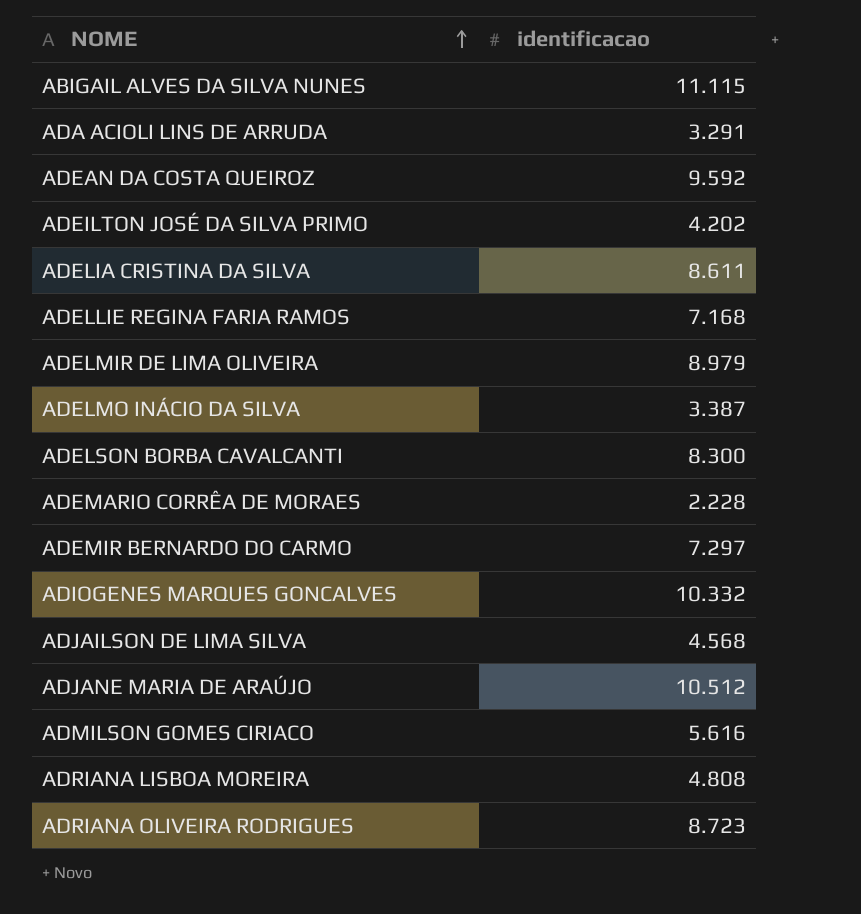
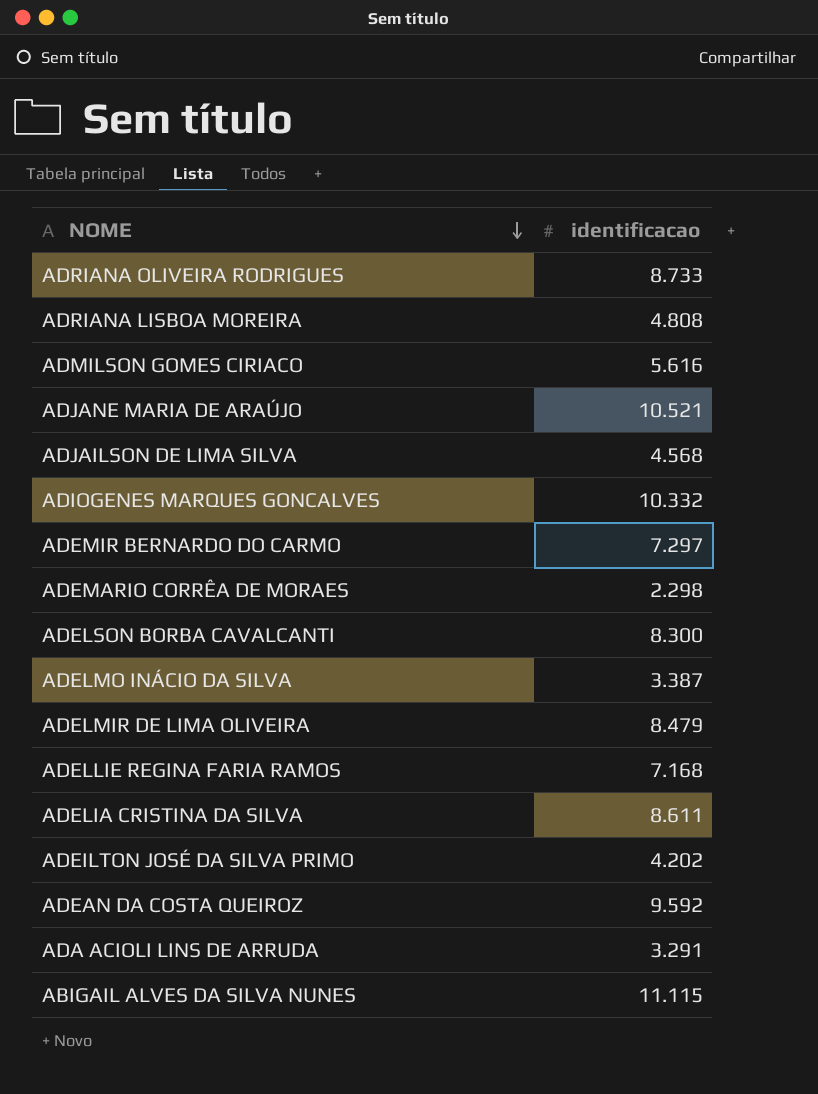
row order: NOME ascending -> NOME descending
ADRIANA OLIVEIRA RODRIGUES | identificacao: 8.723 -> 8.733
ADJANE MARIA DE ARAÚJO | identificacao: 10.512 -> 10.521
ADEMARIO CORRÊA DE MORAES | identificacao: 2.228 -> 2.298
ADELMIR DE LIMA OLIVEIRA | identificacao: 8.979 -> 8.479

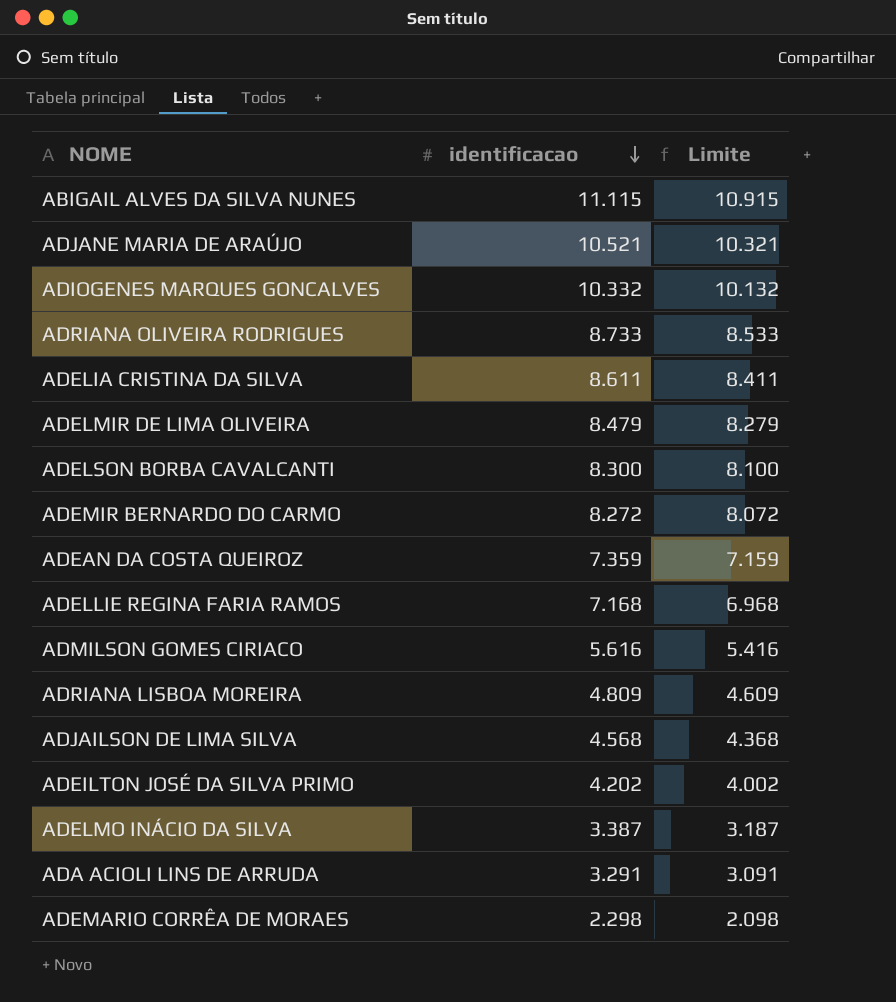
row order: NOME descending -> identificacao descending
column Limite | formula: none -> [identificacao] - 200
ADEMIR BERNARDO DO CARMO | identificacao: 7.297 -> 8.272
ADEAN DA COSTA QUEIROZ | identificacao: 9.592 -> 7.359
ADRIANA LISBOA MOREIRA | identificacao: 4.808 -> 4.809

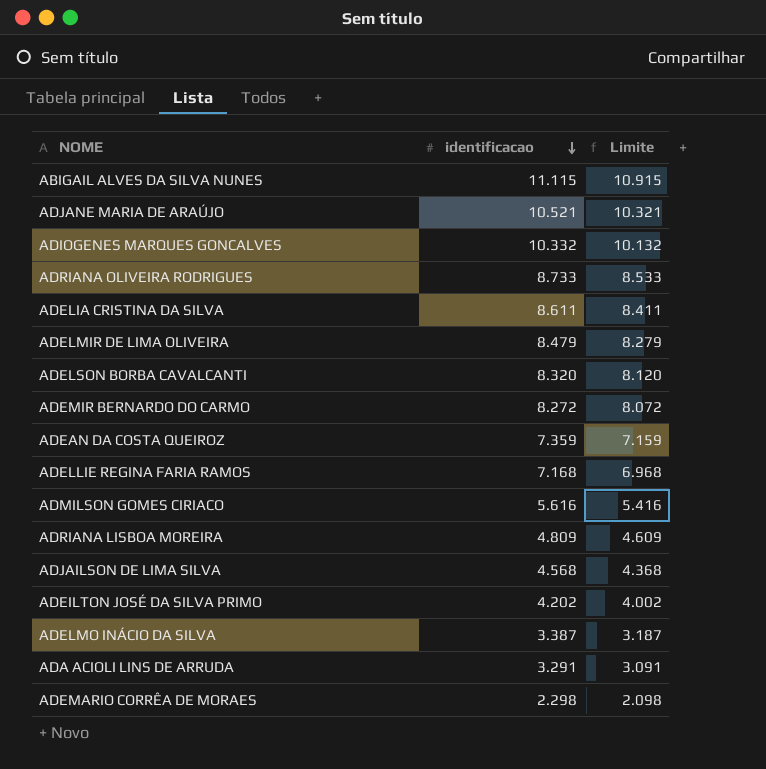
ADELSON BORBA CAVALCANTI | identificacao: 8.300 -> 8.320
ADELSON BORBA CAVALCANTI | Limite: 8.100 -> 8.120

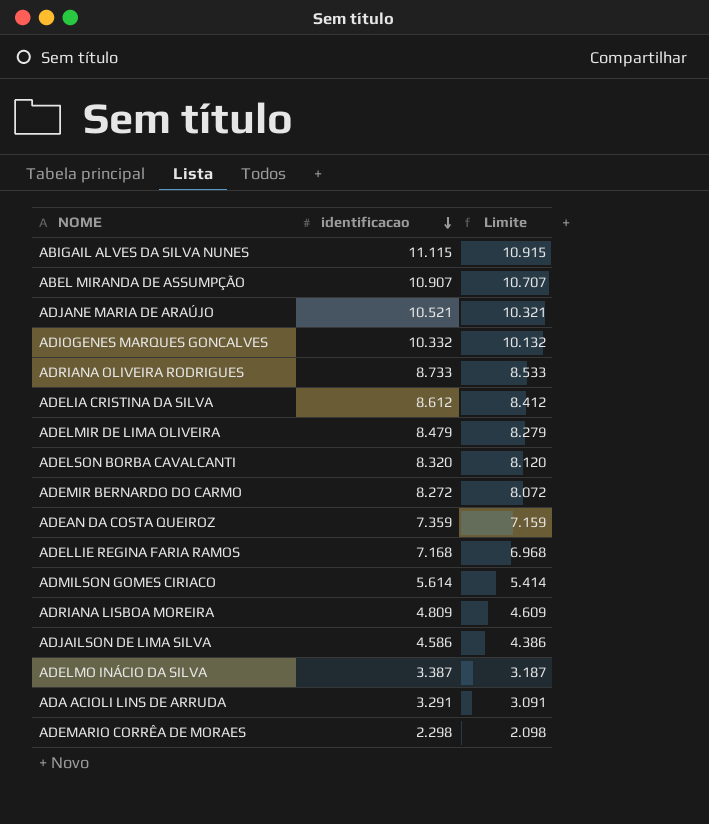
row ADEILTON JOSÉ DA SILVA PRIMO: 4.202 | 4.002 -> none
row ABEL MIRANDA DE ASSUMPÇÃO: none -> 10.907 | 10.707
ADELIA CRISTINA DA SILVA | identificacao: 8.611 -> 8.612
ADELIA CRISTINA DA SILVA | Limite: 8.411 -> 8.412
ADMILSON GOMES CIRIACO | identificacao: 5.616 -> 5.614
ADMILSON GOMES CIRIACO | Limite: 5.416 -> 5.414
ADJAILSON DE LIMA SILVA | identificacao: 4.568 -> 4.586
ADJAILSON DE LIMA SILVA | Limite: 4.368 -> 4.386

